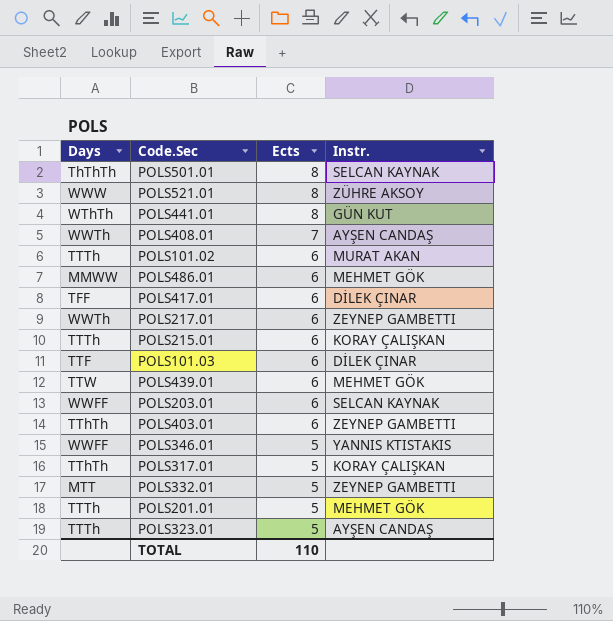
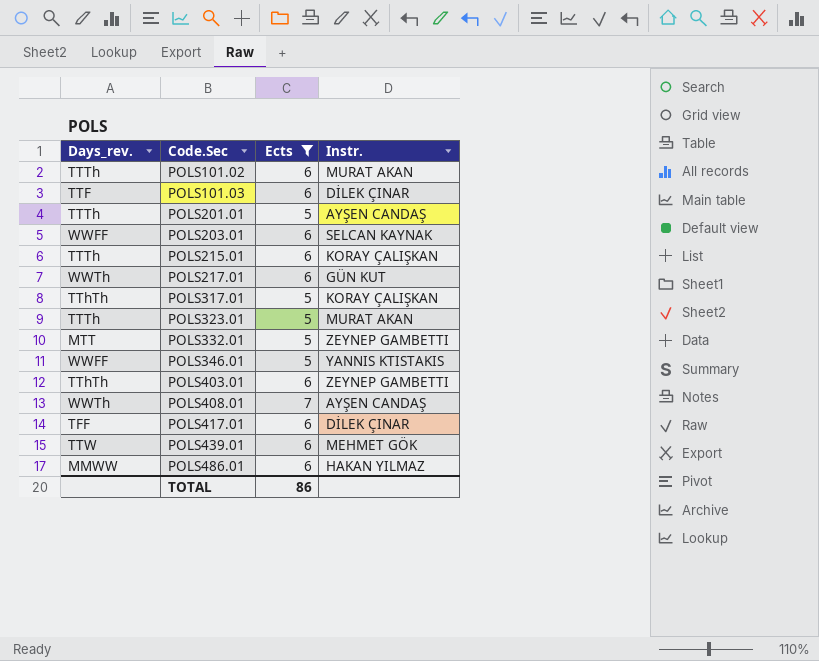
filter: none -> Ects != 8
row order: Ects descending -> Code.Sec ascending
column name: Days -> Days_rev.
POLS201.01 | Instr.: MEHMET GÖK -> AYŞEN CANDAŞ
POLS217.01 | Instr.: ZEYNEP GAMBETTI -> GÜN KUT
POLS323.01 | Instr.: AYŞEN CANDAŞ -> MURAT AKAN
POLS486.01 | Instr.: MEHMET GÖK -> HAKAN YILMAZ
TOTAL | Ects: 110 -> 86

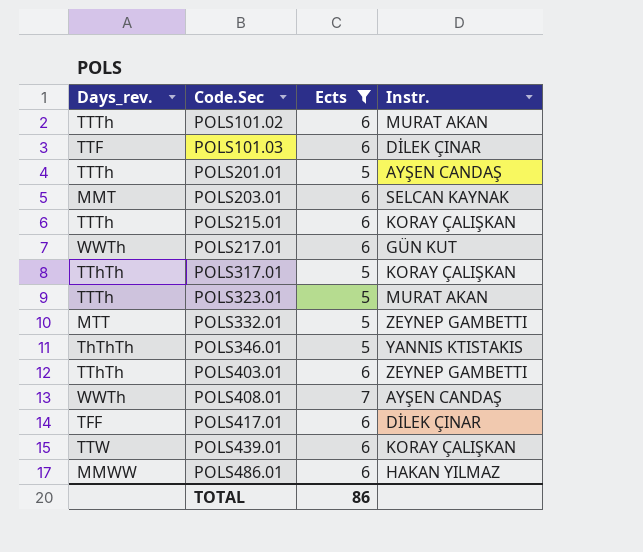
POLS203.01 | Days_rev.: WWFF -> MMT
POLS346.01 | Days_rev.: WWFF -> ThThTh
POLS439.01 | Instr.: MEHMET GÖK -> KORAY ÇALIŞKAN

